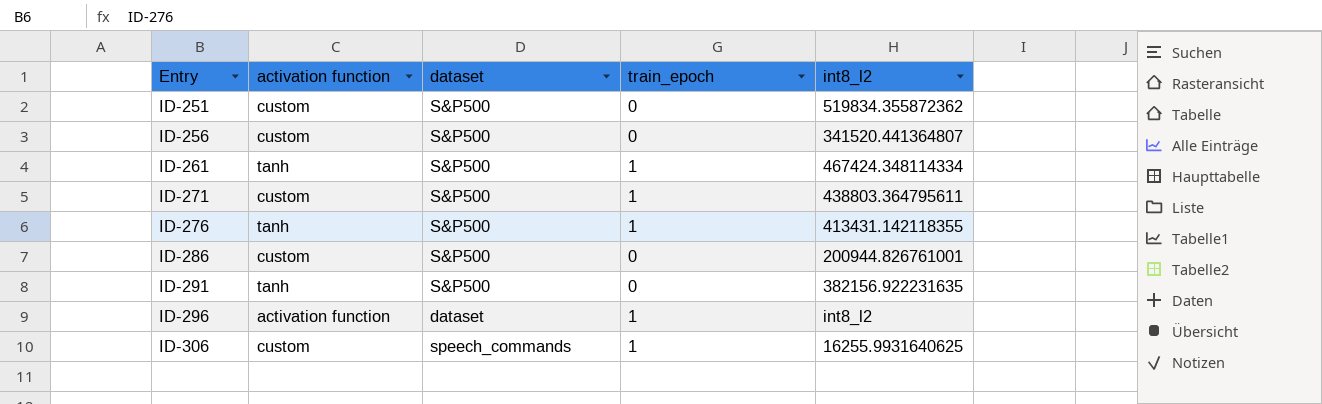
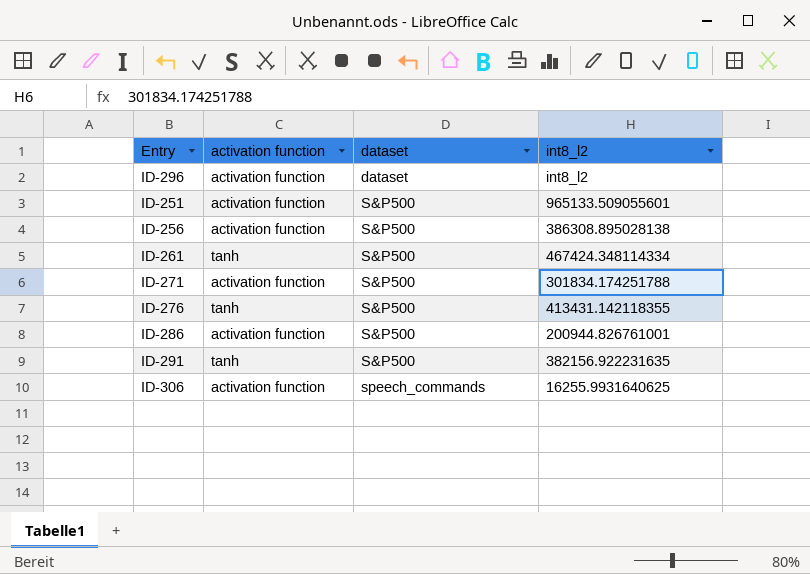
row order: Entry ascending -> dataset ascending
column train_epoch | position: 4 -> none
ID-251 | activation function: custom -> activation function
ID-251 | int8_l2: 519834.355872362 -> 965133.509055601
ID-256 | activation function: custom -> activation function
ID-256 | int8_l2: 341520.441364807 -> 386308.895028138
ID-271 | activation function: custom -> activation function
ID-271 | int8_l2: 438803.364795611 -> 301834.174251788
ID-286 | activation function: custom -> activation function
ID-306 | activation function: custom -> activation function

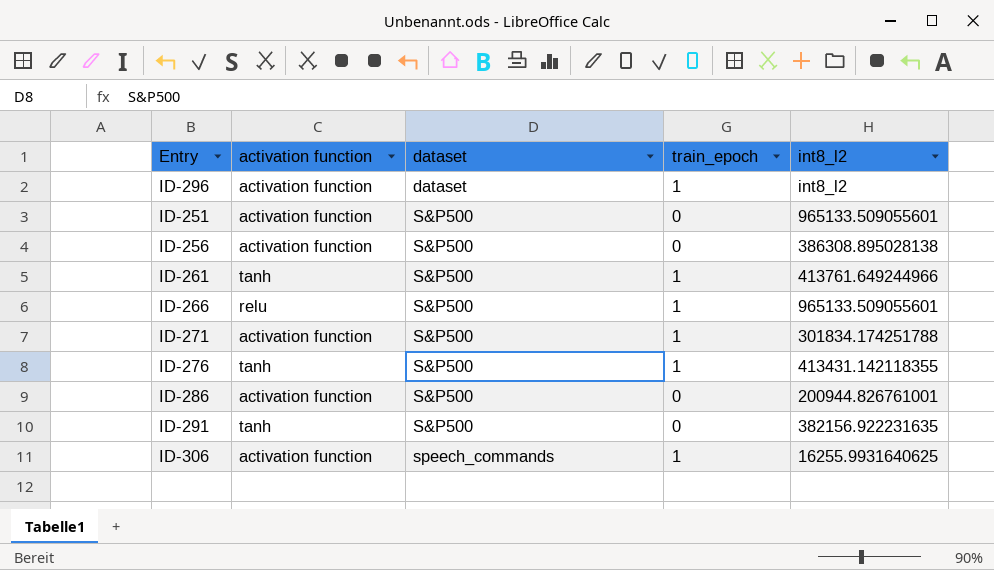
column train_epoch | position: none -> 4
ID-261 | int8_l2: 467424.348114334 -> 413761.649244966
row ID-266: none -> relu | S&P500 | 1 | 965133.509055601

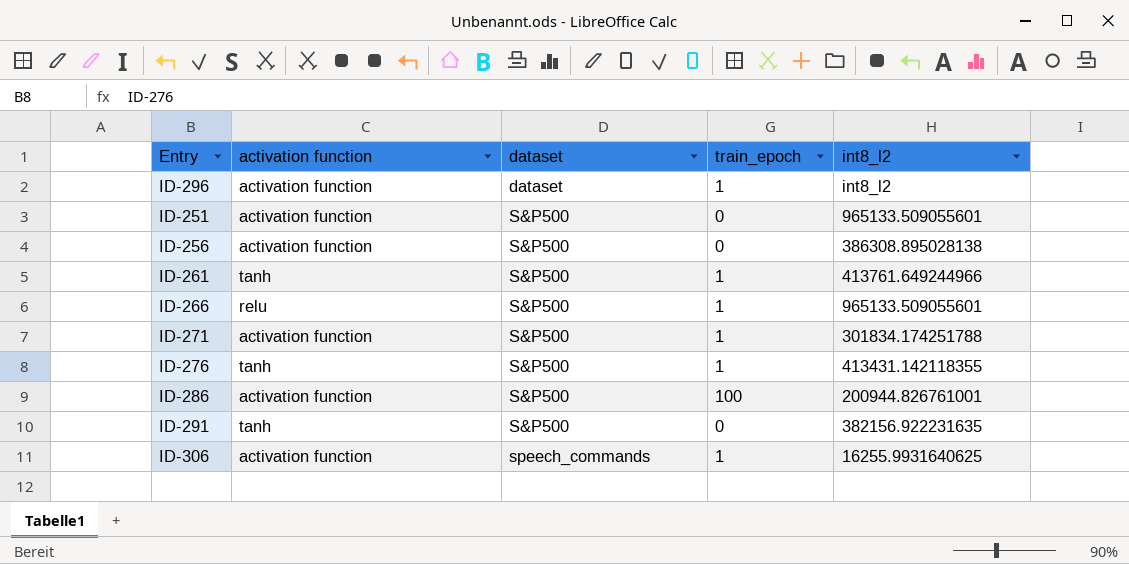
ID-286 | train_epoch: 0 -> 100

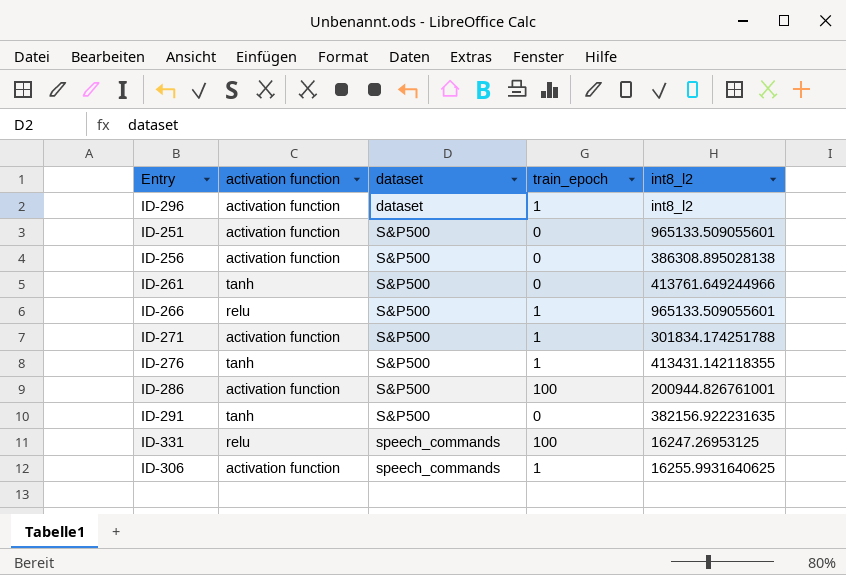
ID-261 | train_epoch: 1 -> 0
row ID-331: none -> relu | speech_commands | 100 | 16247.26953125

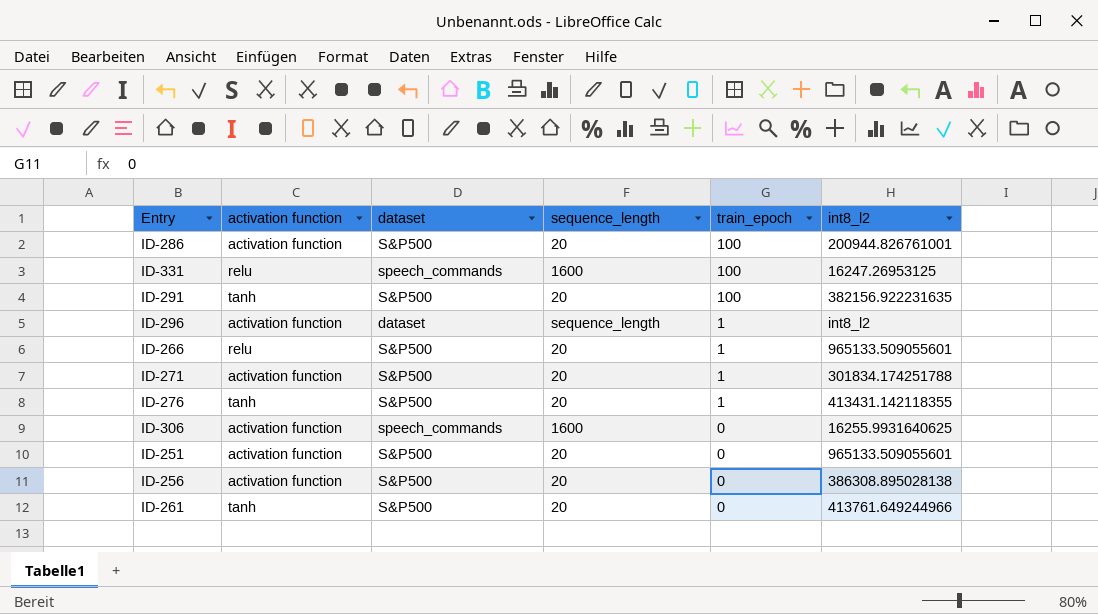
row order: dataset ascending -> train_epoch descending
column sequence_length | position: none -> 4
ID-291 | train_epoch: 0 -> 100
ID-306 | train_epoch: 1 -> 0

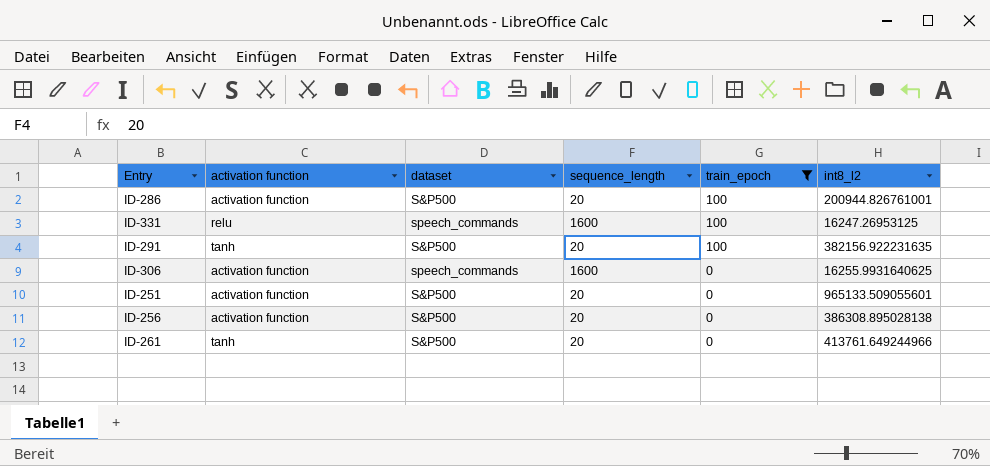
filter: none -> train_epoch != 1

